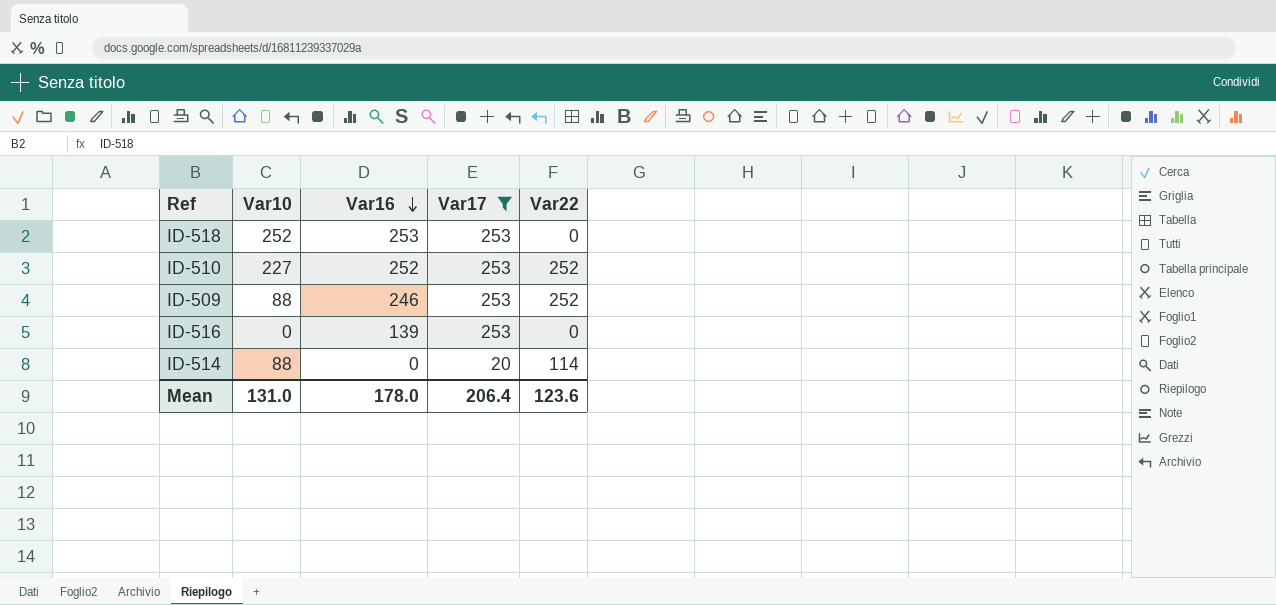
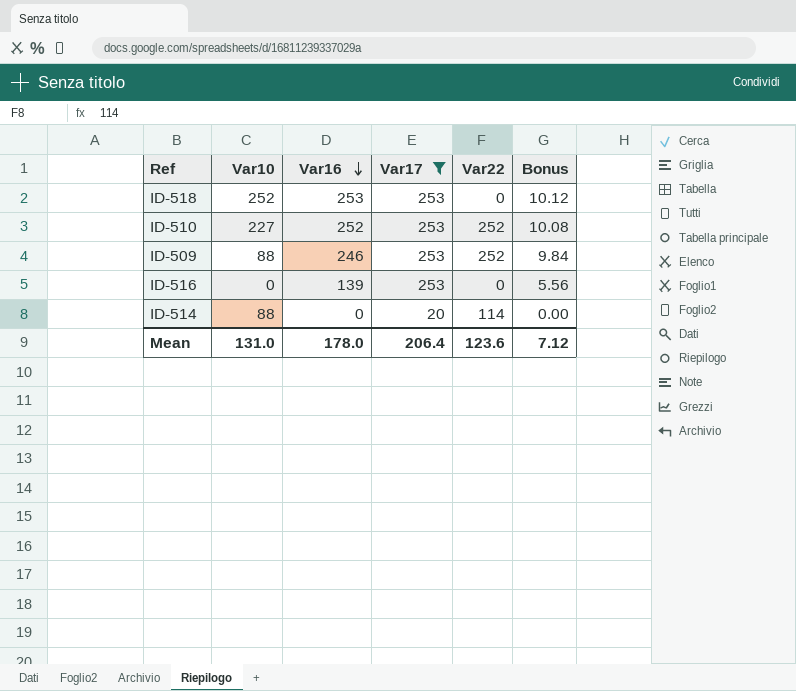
column Bonus | formula: none -> [Var16] * 0.04

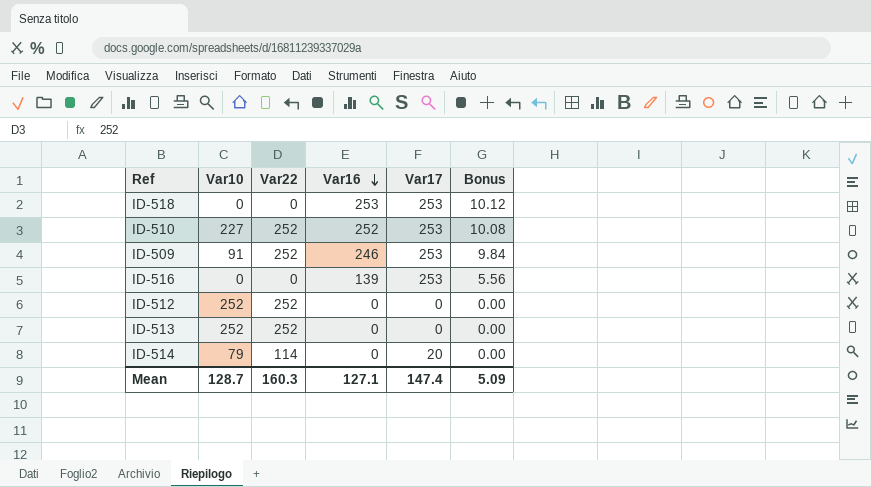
filter: Var17 != 0 -> none
column Var22 | position: 5 -> 3
ID-518 | Var10: 252 -> 0
ID-509 | Var10: 88 -> 91
ID-514 | Var10: 88 -> 79
Mean | Var10: 131.0 -> 128.7
Mean | Var22: 123.6 -> 160.3
Mean | Var16: 178.0 -> 127.1
Mean | Var17: 206.4 -> 147.4
Mean | Bonus: 7.12 -> 5.09

